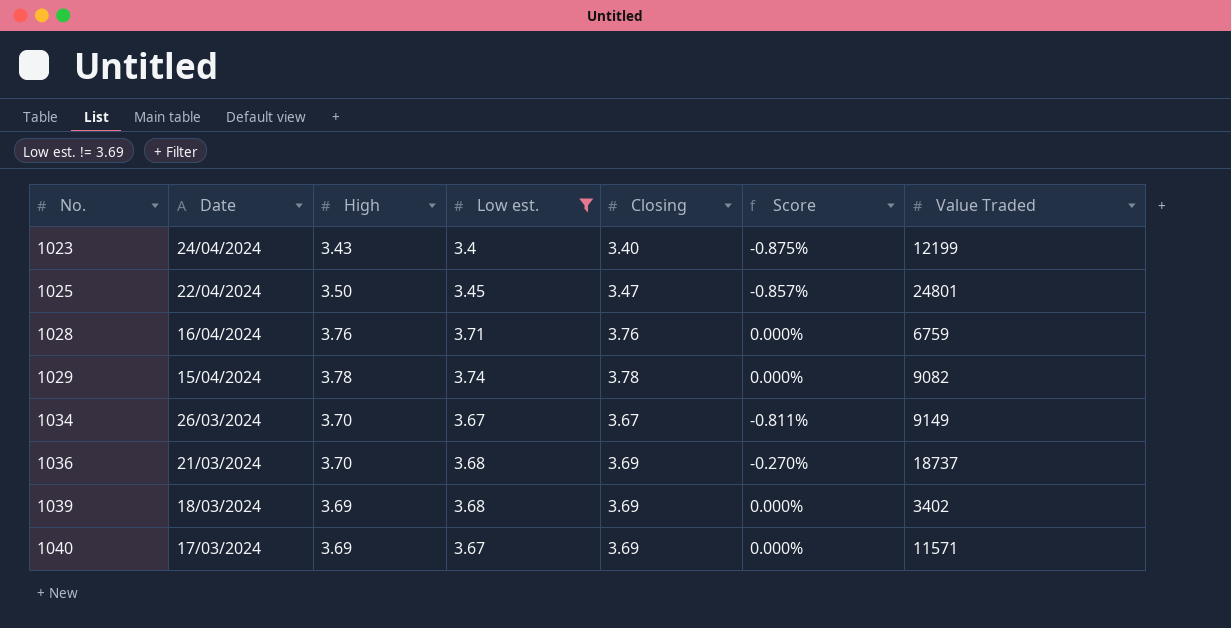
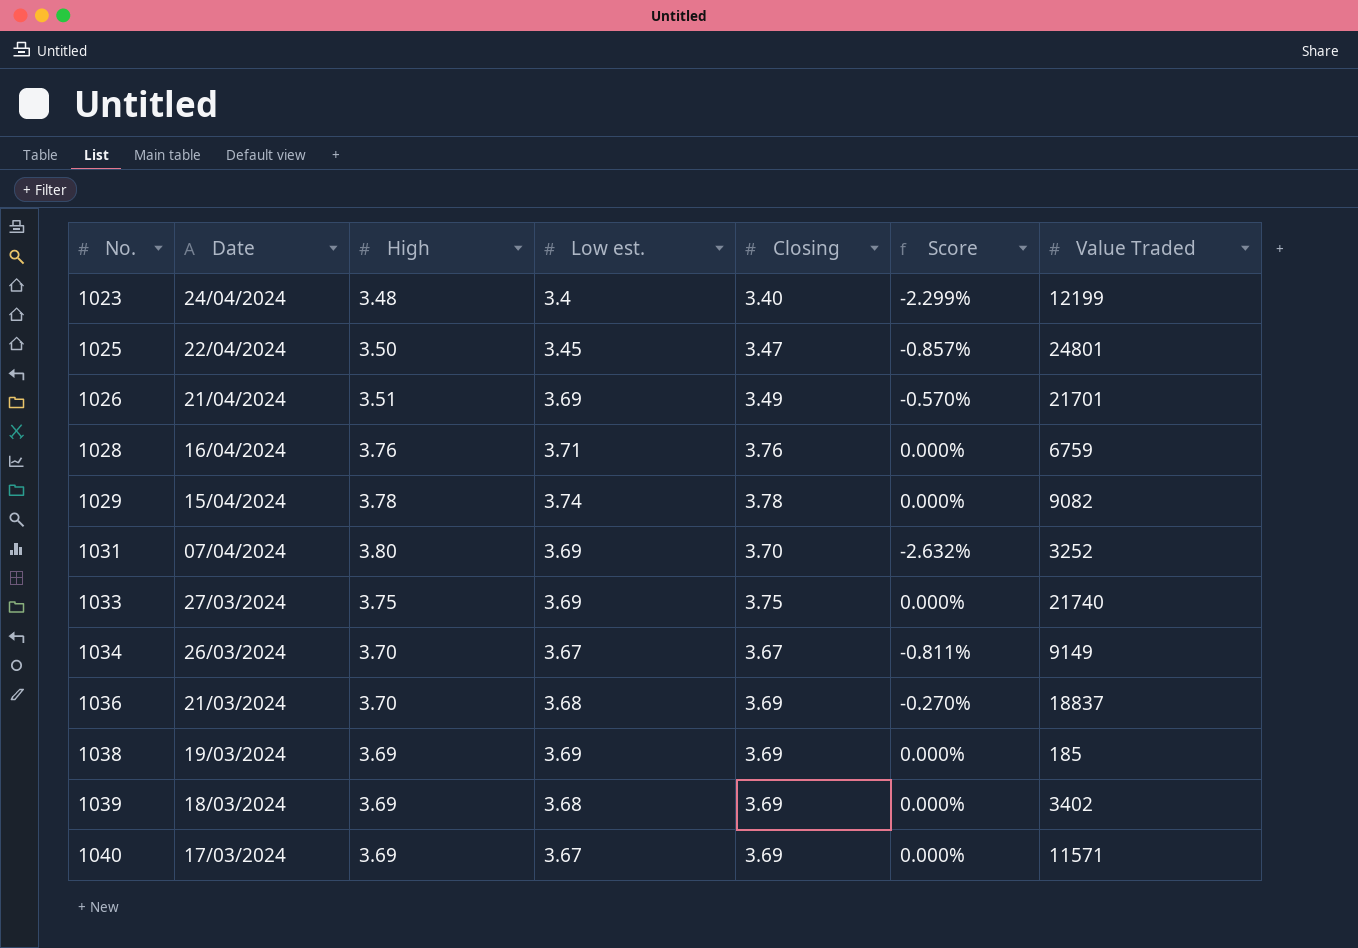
filter: Low est. != 3.69 -> none
1023 | High: 3.43 -> 3.48
1023 | Score: -0.875% -> -2.299%
1036 | Value Traded: 18737 -> 18837

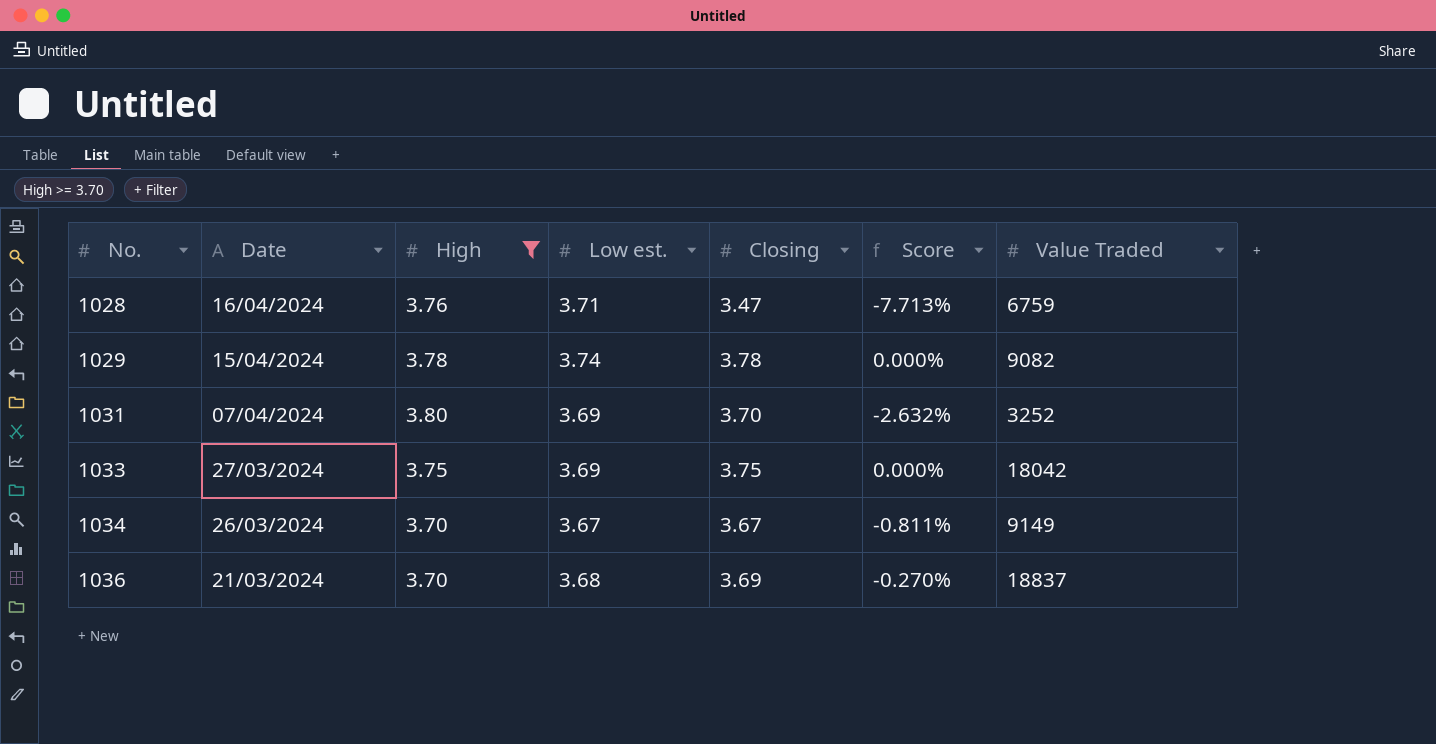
filter: none -> High >= 3.70
1028 | Closing: 3.76 -> 3.47
1028 | Score: 0.000% -> -7.713%
1033 | Value Traded: 21740 -> 18042

